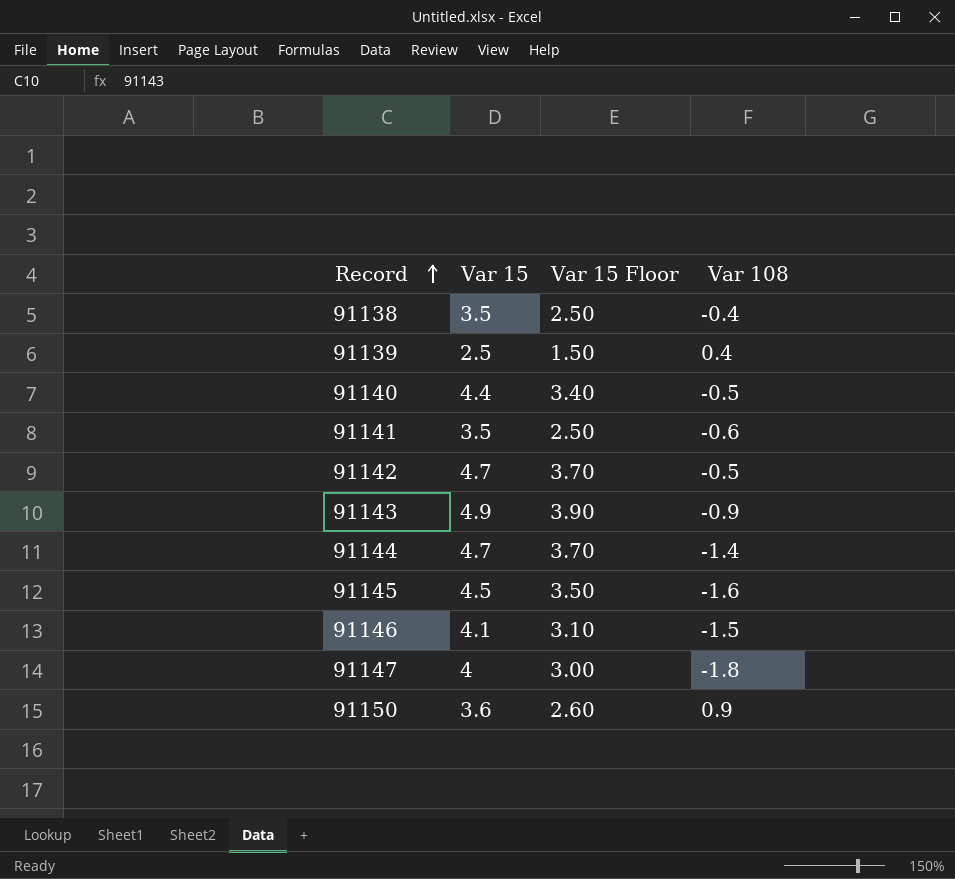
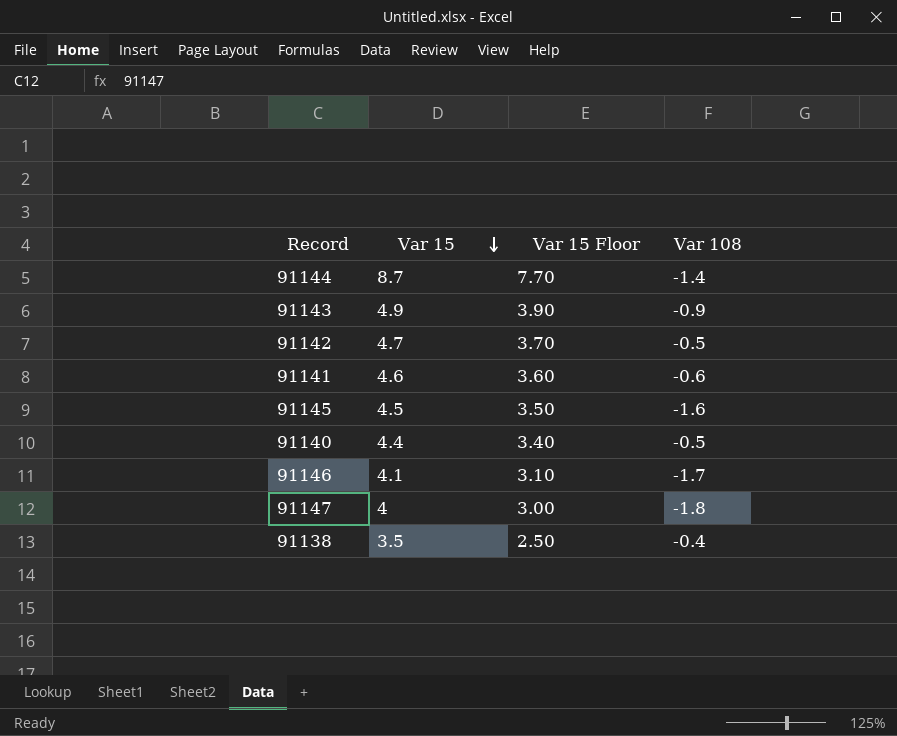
row order: Record ascending -> Var 15 descending
row 91139: 2.5 | 1.50 | 0.4 -> none
row 91150: 3.6 | 2.60 | 0.9 -> none
91144 | Var 15: 4.7 -> 8.7
91144 | Var 15 Floor: 3.70 -> 7.70
91141 | Var 15: 3.5 -> 4.6
91141 | Var 15 Floor: 2.50 -> 3.60
91146 | Var 108: -1.5 -> -1.7

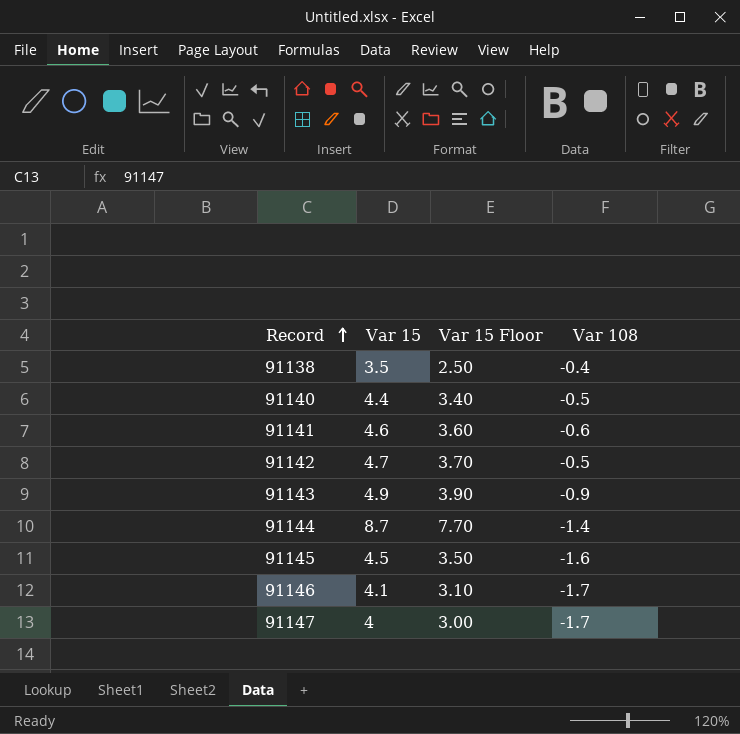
row order: Var 15 descending -> Record ascending
91147 | Var 108: -1.8 -> -1.7

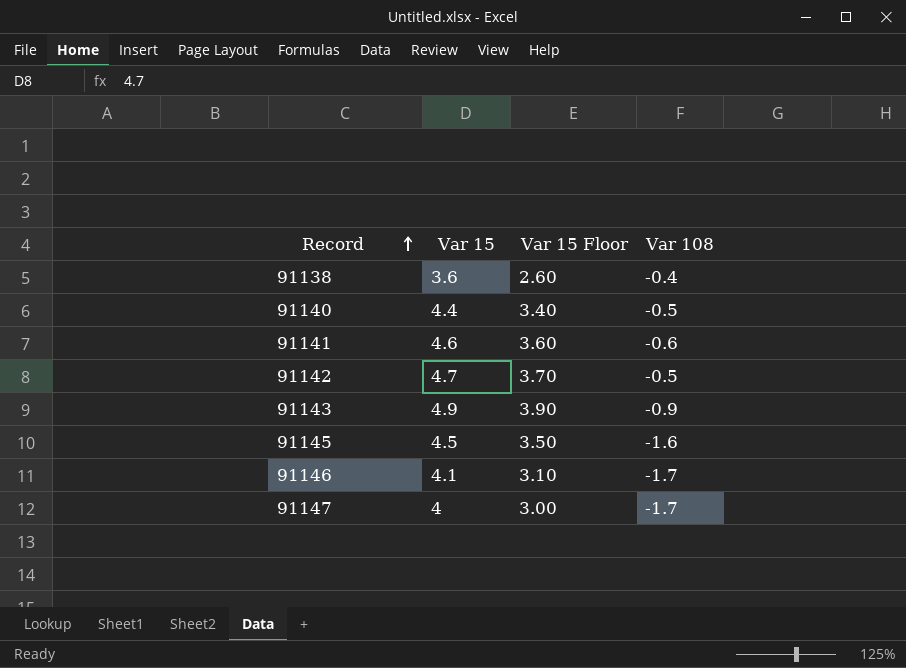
row 91144: 8.7 | 7.70 | -1.4 -> none
91138 | Var 15: 3.5 -> 3.6
91138 | Var 15 Floor: 2.50 -> 2.60

